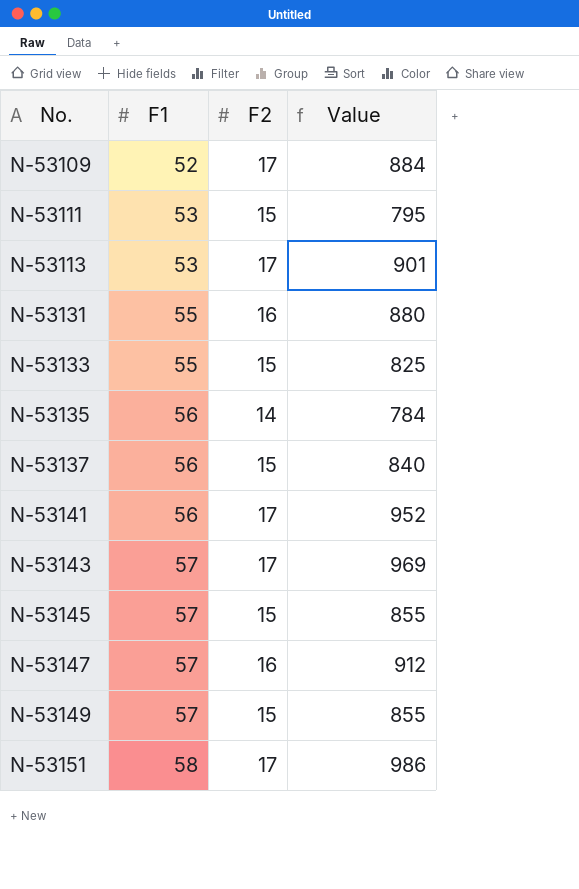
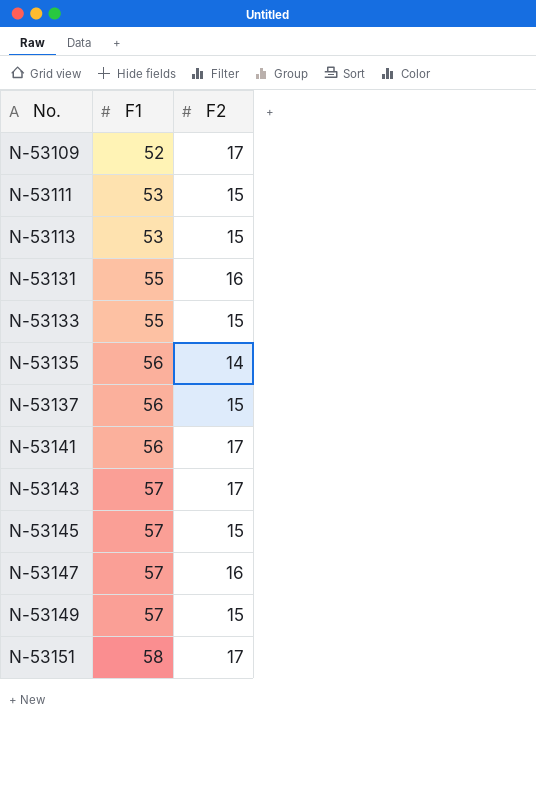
column Value | formula: [F1] * [F2] -> none
N-53113 | F2: 17 -> 15

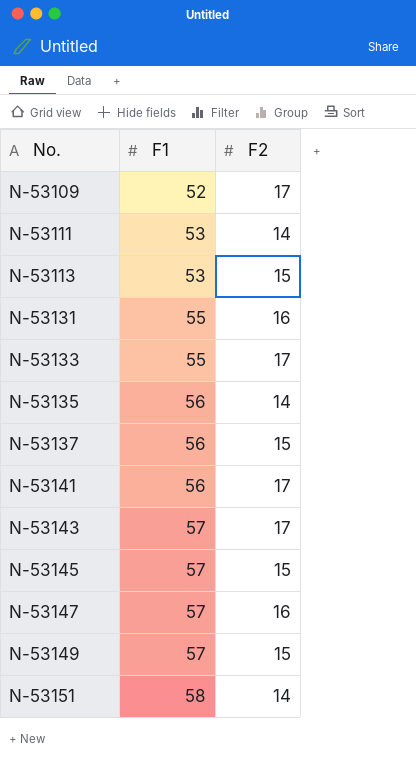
N-53111 | F2: 15 -> 14
N-53133 | F2: 15 -> 17
N-53151 | F2: 17 -> 14

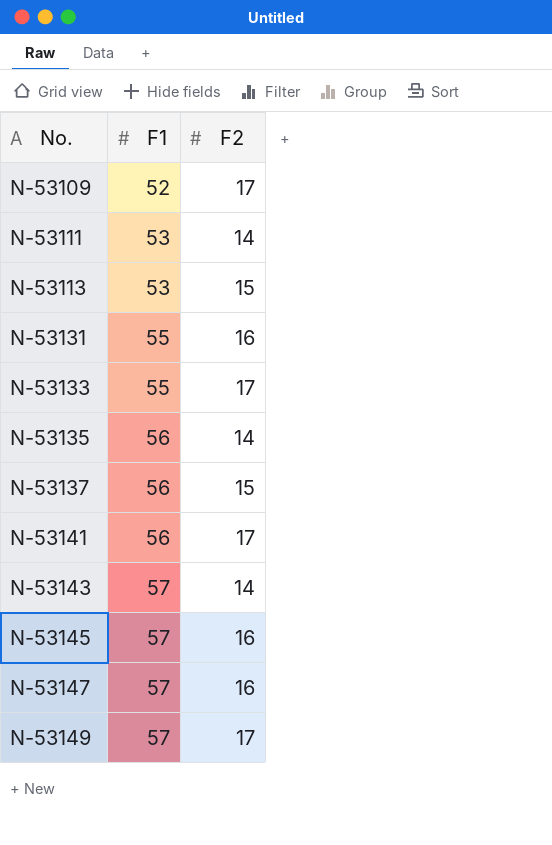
row N-53151: 58 | 14 -> none
N-53143 | F2: 17 -> 14
N-53145 | F2: 15 -> 16
N-53149 | F2: 15 -> 17

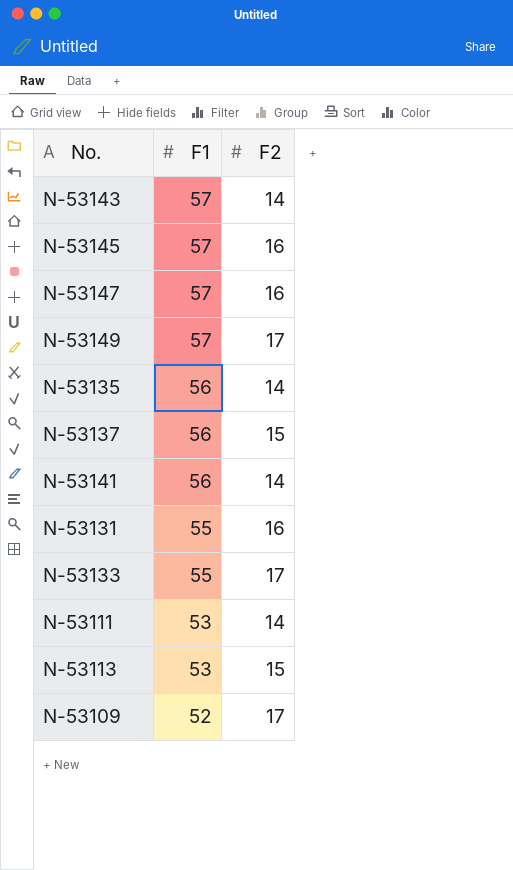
row order: No. ascending -> F1 descending
N-53141 | F2: 17 -> 14

